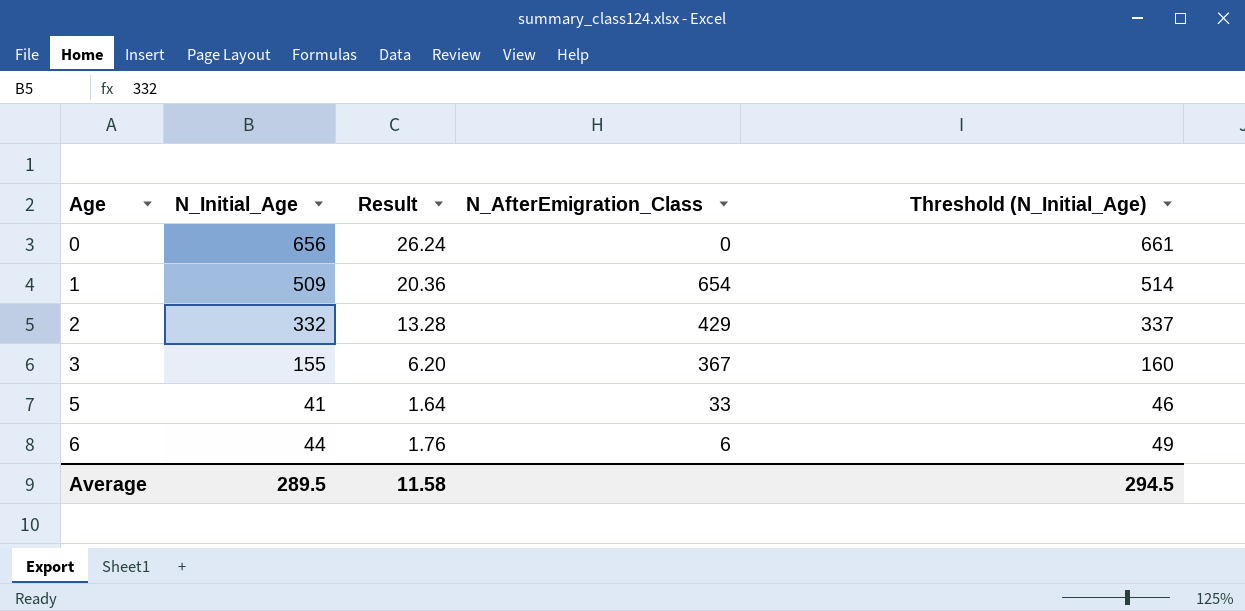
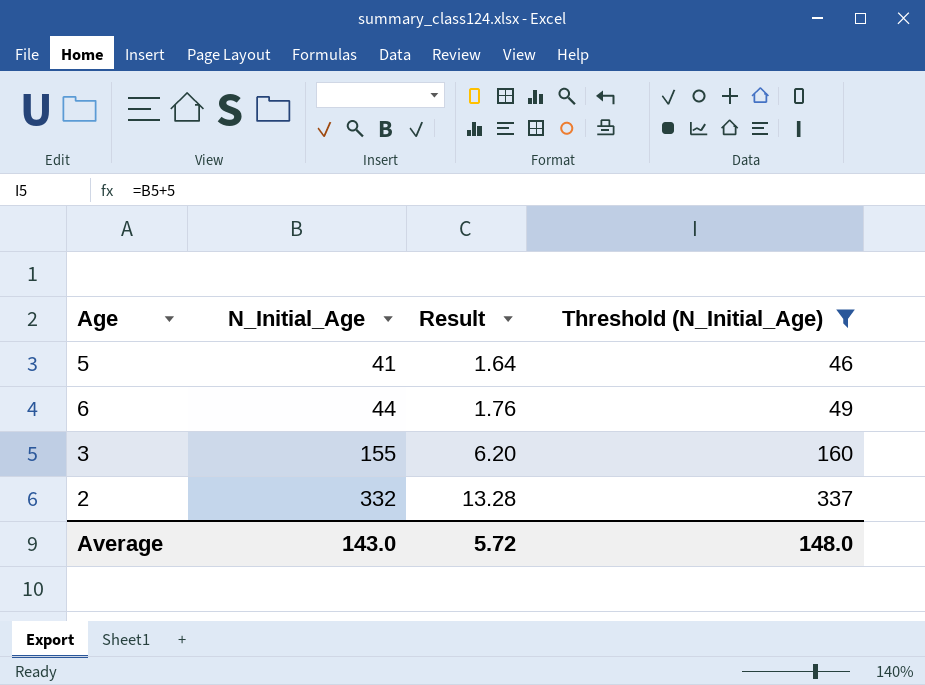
filter: none -> Threshold (N_Initial_Age) <= 337
row order: Age ascending -> N_Initial_Age ascending
column N_AfterEmigration_Class | position: 4 -> none
Average | N_Initial_Age: 289.5 -> 143.0
Average | Result: 11.58 -> 5.72
Average | Threshold (N_Initial_Age): 294.5 -> 148.0

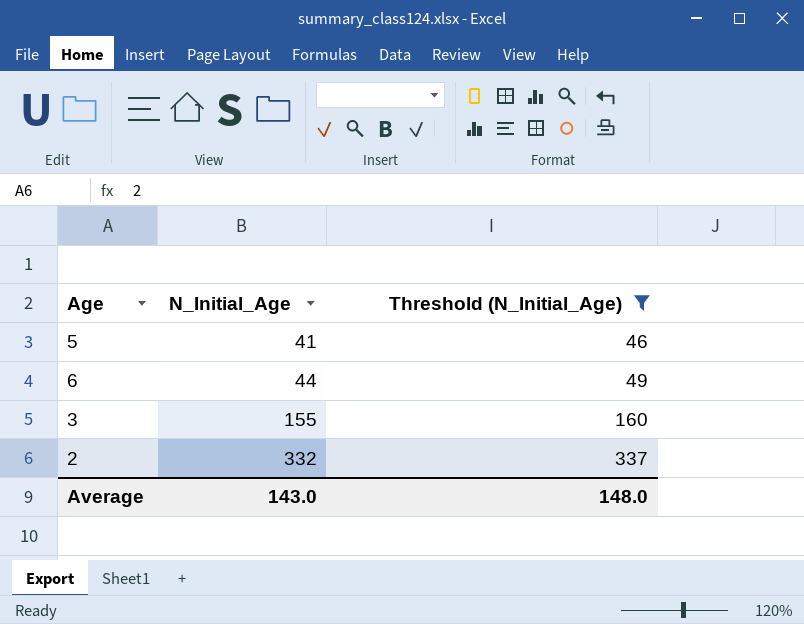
column Result | formula: [N_Initial_Age] * 0.04 -> none

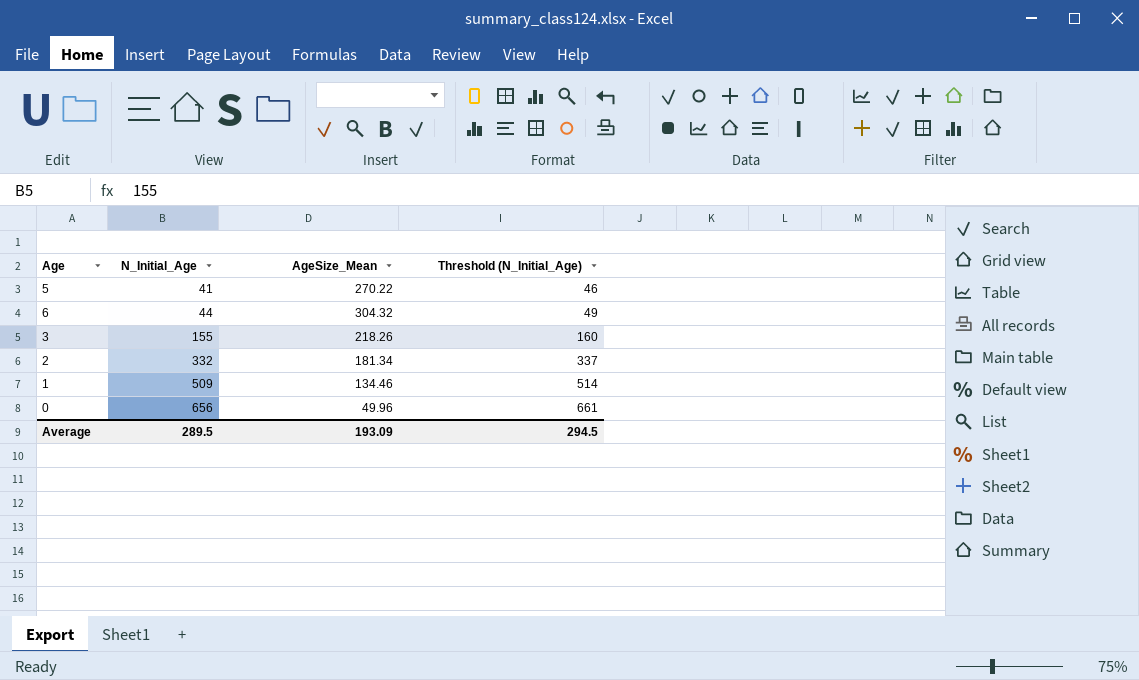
filter: Threshold (N_Initial_Age) <= 337 -> none
column AgeSize_Mean | position: none -> 3
Average | N_Initial_Age: 143.0 -> 289.5
Average | Threshold (N_Initial_Age): 148.0 -> 294.5

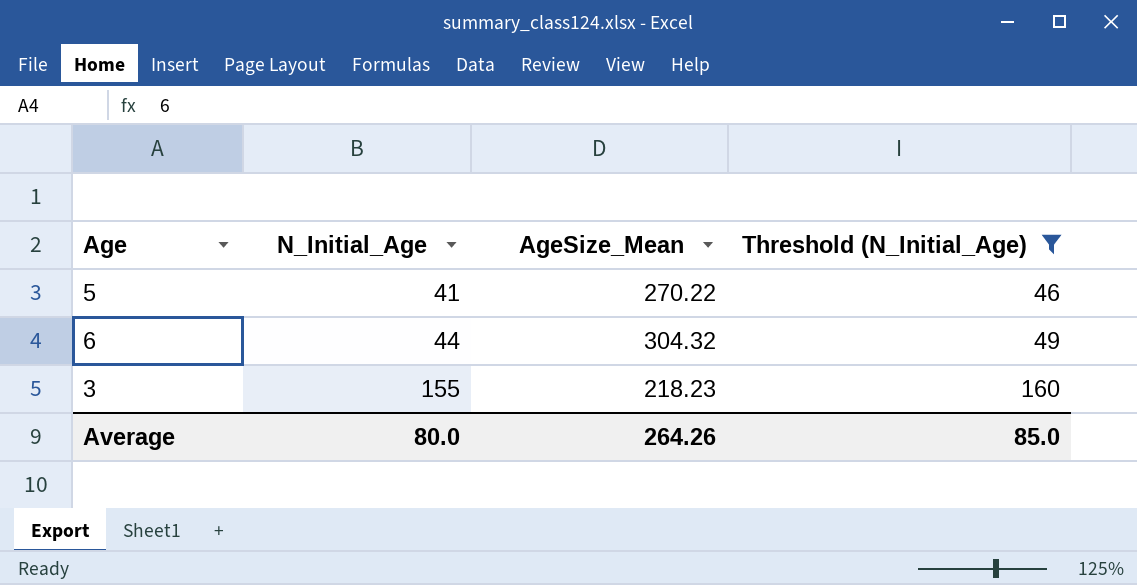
filter: none -> Threshold (N_Initial_Age) <= 160
3 | AgeSize_Mean: 218.26 -> 218.23
Average | N_Initial_Age: 289.5 -> 80.0
Average | AgeSize_Mean: 193.09 -> 264.26
Average | Threshold (N_Initial_Age): 294.5 -> 85.0

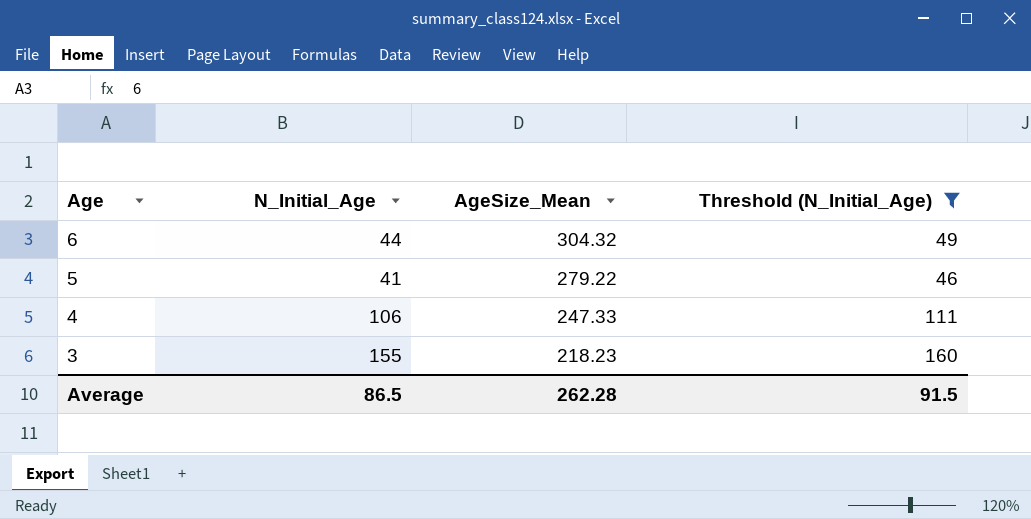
row order: N_Initial_Age ascending -> Age descending
5 | AgeSize_Mean: 270.22 -> 279.22
row 4: none -> 106 | 247.33 | 111
Average | N_Initial_Age: 80.0 -> 86.5
Average | AgeSize_Mean: 264.26 -> 262.28
Average | Threshold (N_Initial_Age): 85.0 -> 91.5

